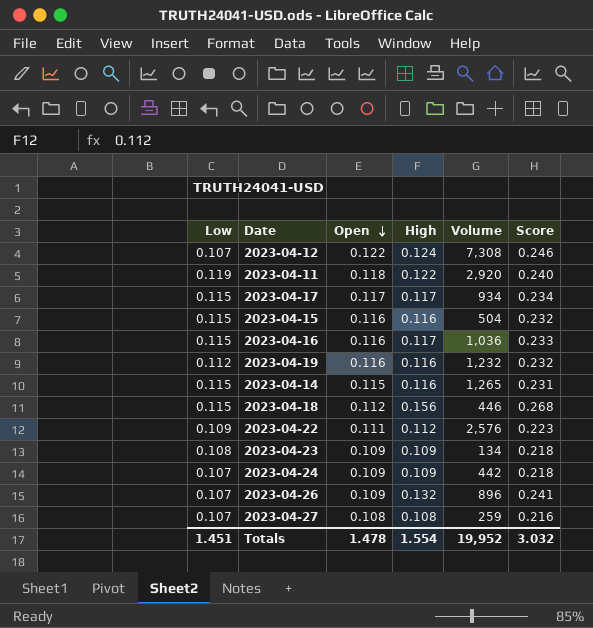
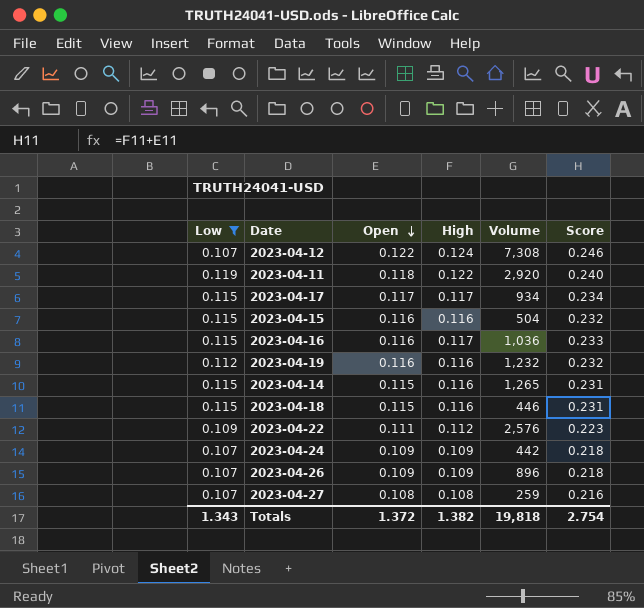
filter: none -> Low != 0.108
2023-04-18 | Open: 0.112 -> 0.115
2023-04-18 | High: 0.156 -> 0.116
2023-04-18 | Score: 0.268 -> 0.231
2023-04-26 | High: 0.132 -> 0.109
2023-04-26 | Score: 0.241 -> 0.218
Totals | Low: 1.451 -> 1.343
Totals | Open: 1.478 -> 1.372
Totals | High: 1.554 -> 1.382
Totals | Volume: 19,952 -> 19,818
Totals | Score: 3.032 -> 2.754

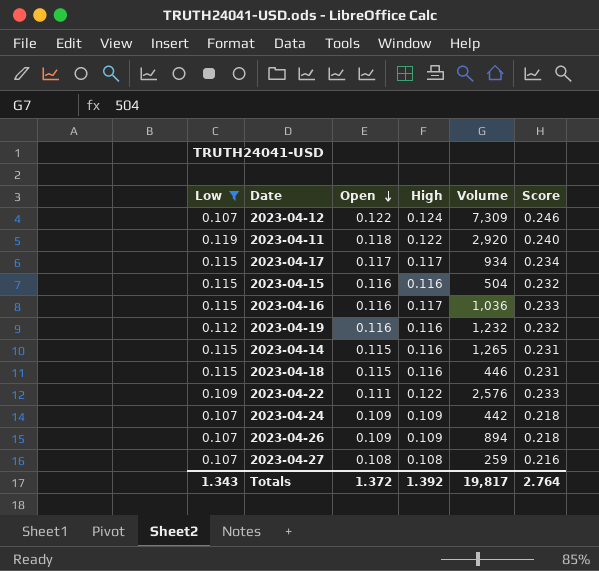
2023-04-12 | Volume: 7,308 -> 7,309
2023-04-22 | High: 0.112 -> 0.122
2023-04-22 | Score: 0.223 -> 0.233
2023-04-26 | Volume: 896 -> 894
Totals | High: 1.382 -> 1.392
Totals | Volume: 19,818 -> 19,817
Totals | Score: 2.754 -> 2.764

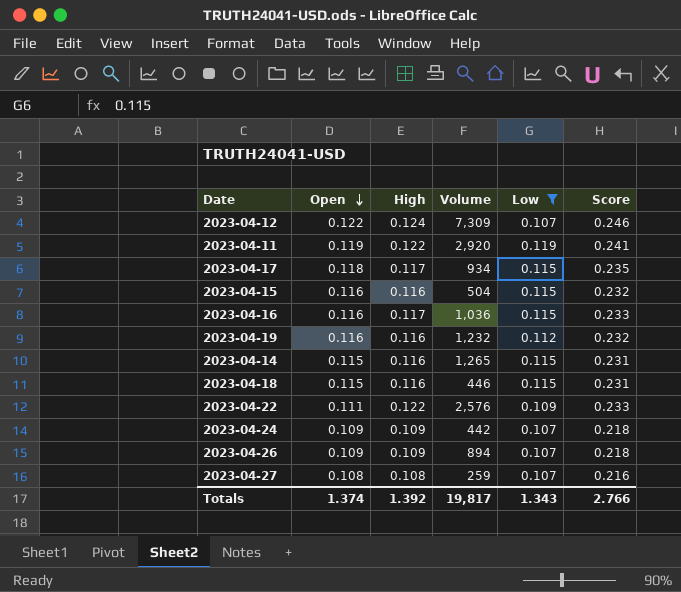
column Low | position: 1 -> 5
2023-04-11 | Open: 0.118 -> 0.119
2023-04-11 | Score: 0.240 -> 0.241
2023-04-17 | Open: 0.117 -> 0.118
2023-04-17 | Score: 0.234 -> 0.235
Totals | Open: 1.372 -> 1.374
Totals | Score: 2.764 -> 2.766

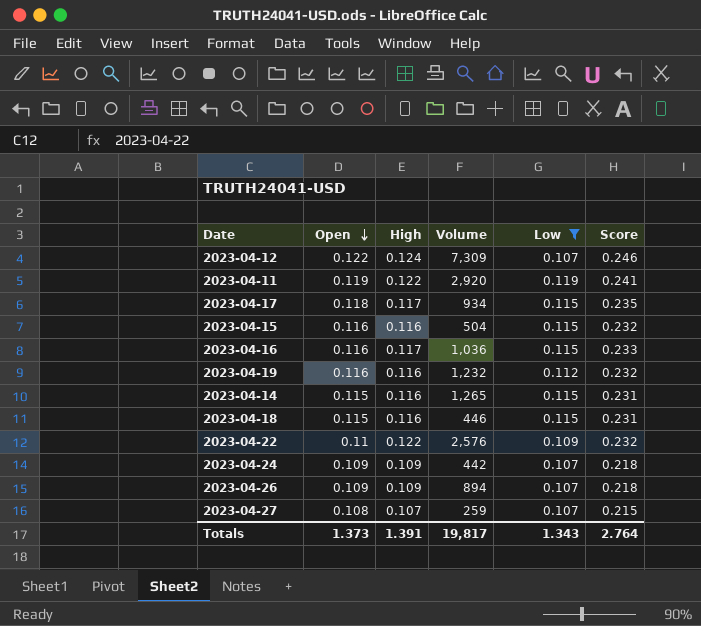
2023-04-22 | Open: 0.111 -> 0.11
2023-04-22 | Score: 0.233 -> 0.232
2023-04-27 | High: 0.108 -> 0.107
2023-04-27 | Score: 0.216 -> 0.215
Totals | Open: 1.374 -> 1.373
Totals | High: 1.392 -> 1.391
Totals | Score: 2.766 -> 2.764

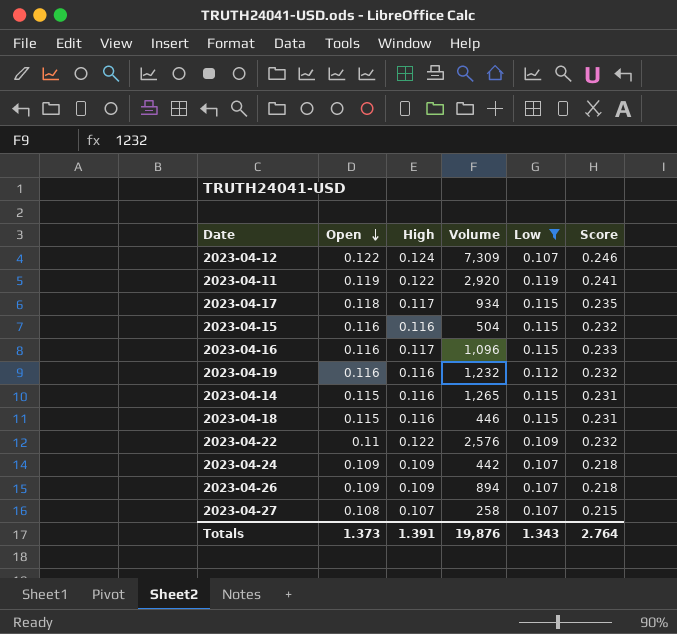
2023-04-16 | Volume: 1,036 -> 1,096
2023-04-27 | Volume: 259 -> 258
Totals | Volume: 19,817 -> 19,876

